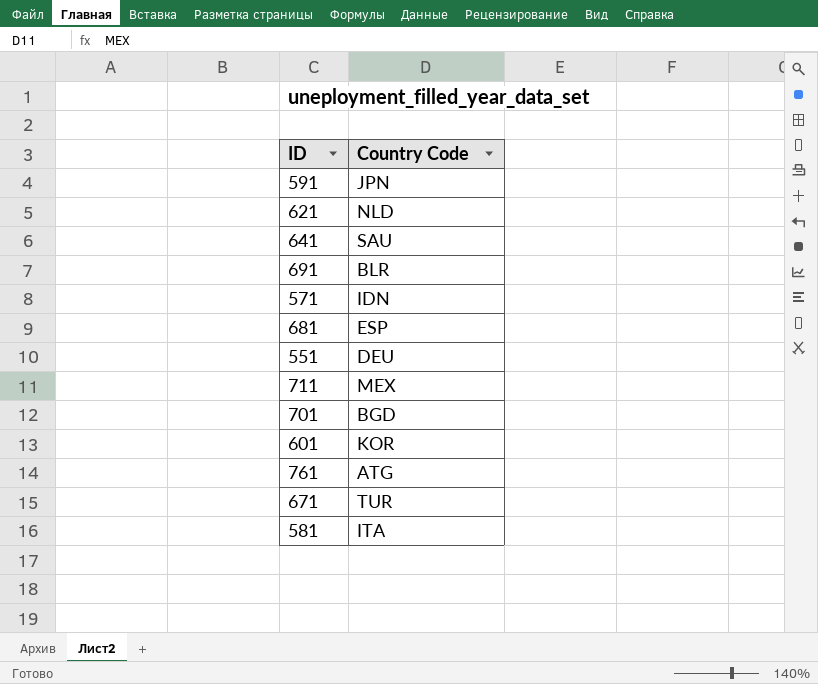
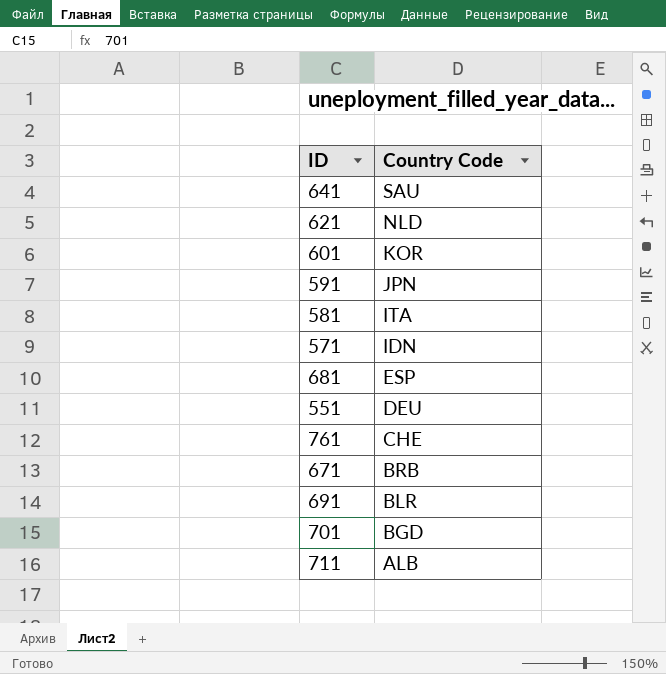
row order: none -> Country Code descending
761 | Country Code: ATG -> CHE
671 | Country Code: TUR -> BRB
711 | Country Code: MEX -> ALB

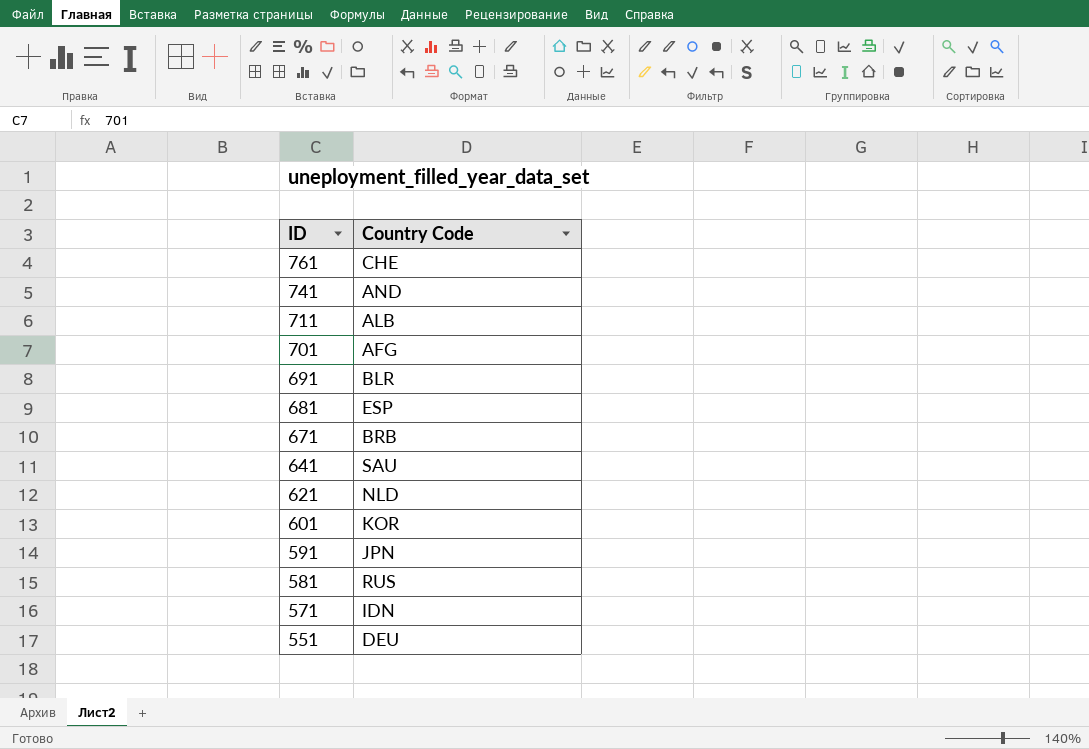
row order: Country Code descending -> ID descending
row 741: none -> AND
701 | Country Code: BGD -> AFG
581 | Country Code: ITA -> RUS

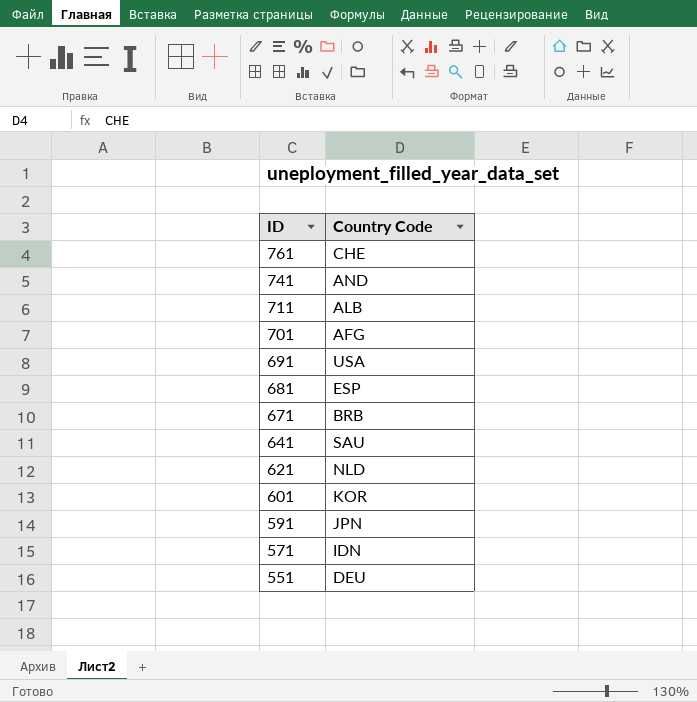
row 581: RUS -> none
691 | Country Code: BLR -> USA

